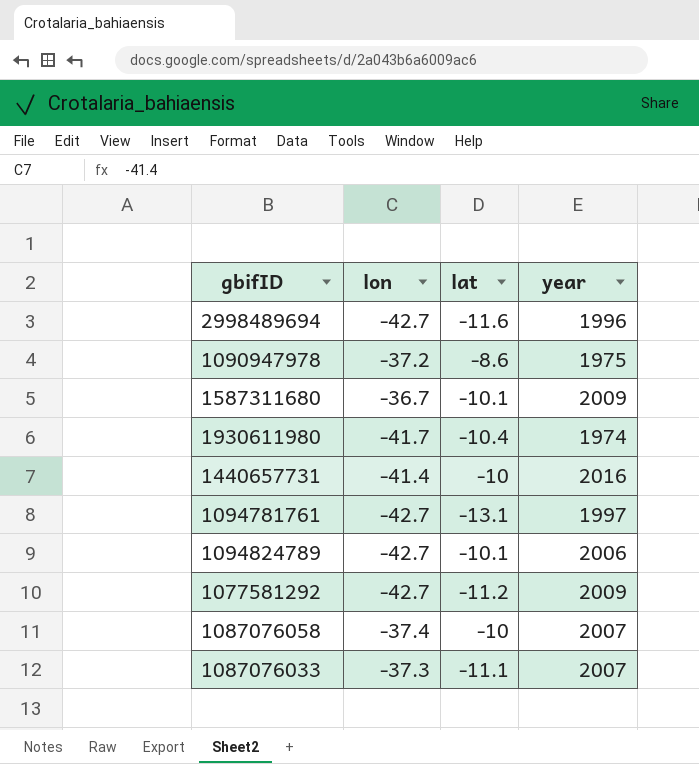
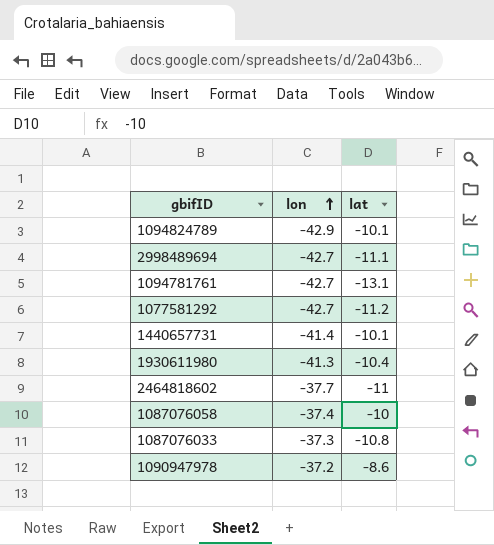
row order: none -> lon ascending
column year | position: 4 -> none
row 1587311680: -36.7 | -10.1 | 2009 -> none
1094824789 | lon: -42.7 -> -42.9
2998489694 | lat: -11.6 -> -11.1
1440657731 | lat: -10 -> -10.1
1930611980 | lon: -41.7 -> -41.3
row 2464818602: none -> -37.7 | -11
1087076033 | lat: -11.1 -> -10.8

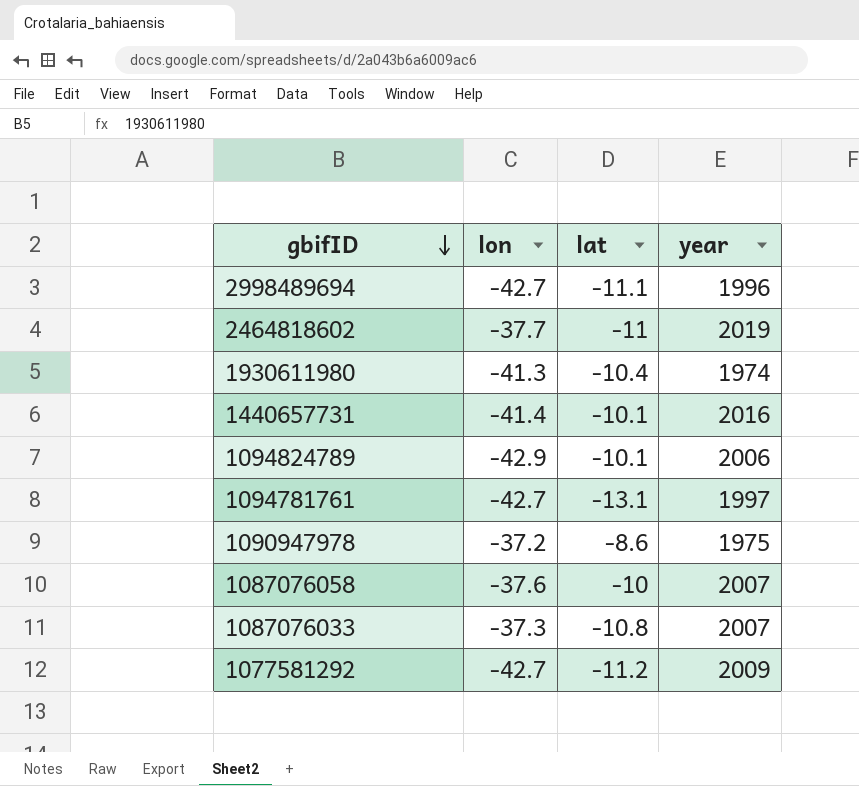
row order: lon ascending -> gbifID descending
column year | position: none -> 4
1087076058 | lon: -37.4 -> -37.6

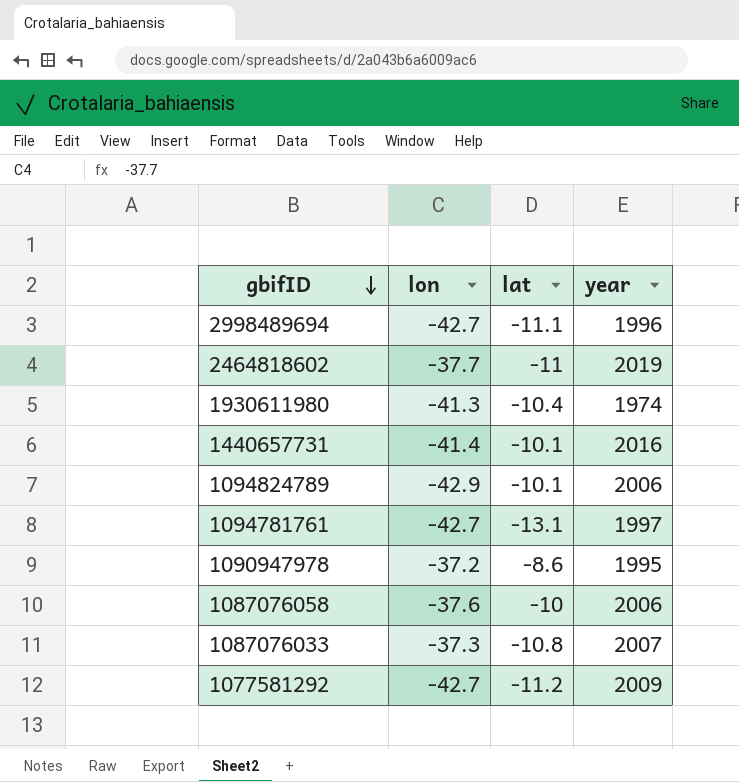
1090947978 | year: 1975 -> 1995
1087076058 | year: 2007 -> 2006

